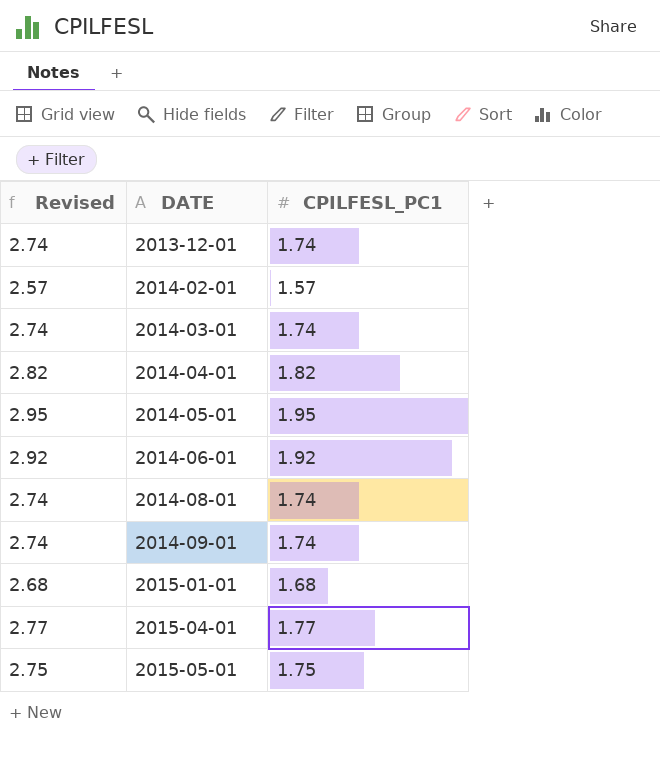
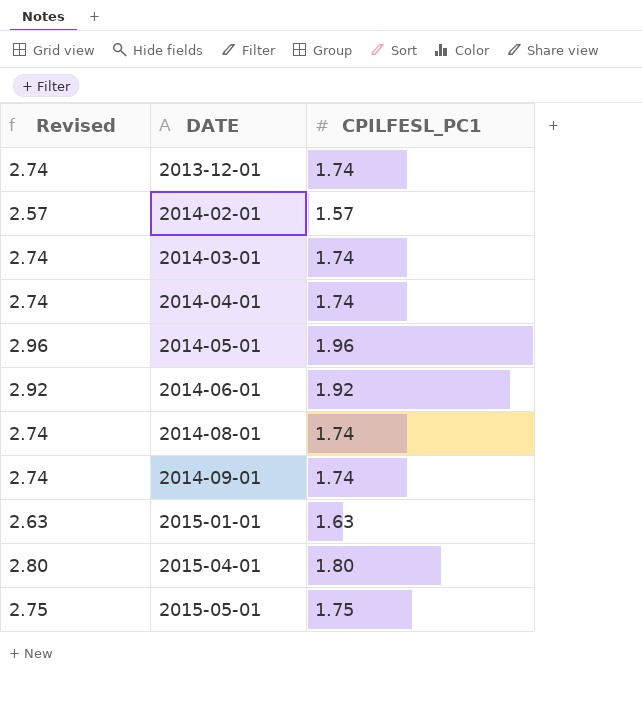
2014-04-01 | Revised: 2.82 -> 2.74
2014-04-01 | CPILFESL_PC1: 1.82 -> 1.74
2014-05-01 | Revised: 2.95 -> 2.96
2014-05-01 | CPILFESL_PC1: 1.95 -> 1.96
2015-01-01 | Revised: 2.68 -> 2.63
2015-01-01 | CPILFESL_PC1: 1.68 -> 1.63
2015-04-01 | Revised: 2.77 -> 2.80
2015-04-01 | CPILFESL_PC1: 1.77 -> 1.80

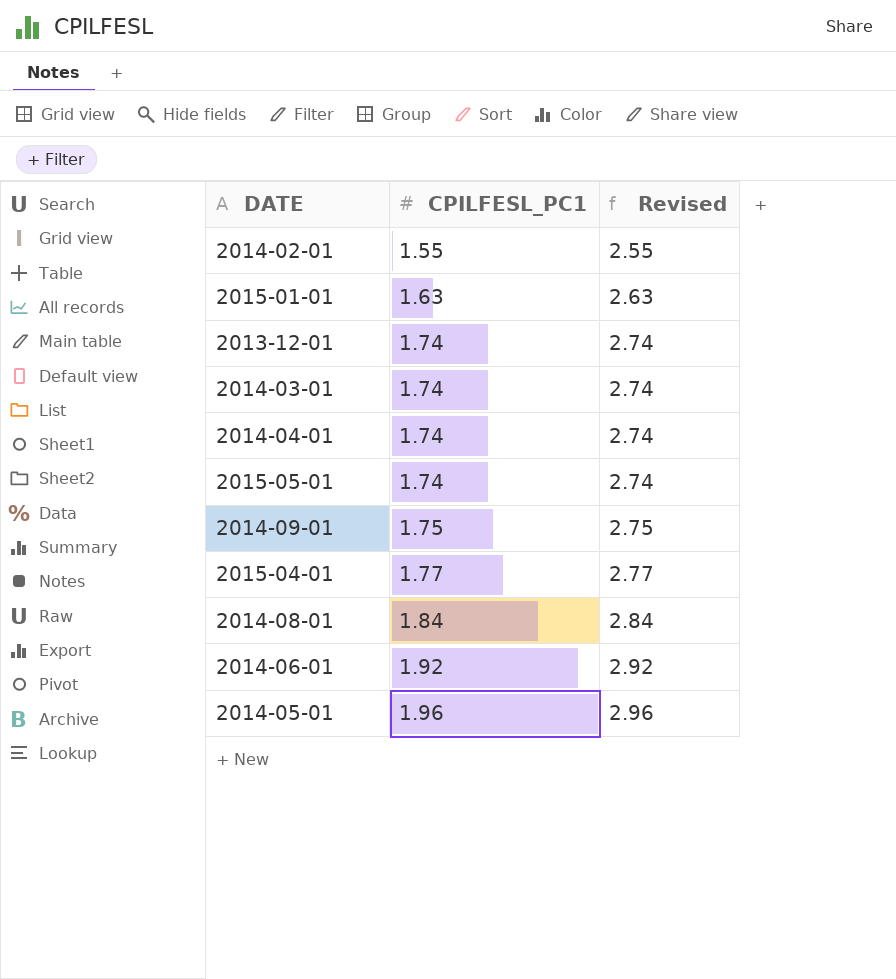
row order: DATE ascending -> CPILFESL_PC1 ascending
column Revised | position: 1 -> 3
2014-02-01 | CPILFESL_PC1: 1.57 -> 1.55
2014-02-01 | Revised: 2.57 -> 2.55
2015-05-01 | CPILFESL_PC1: 1.75 -> 1.74
2015-05-01 | Revised: 2.75 -> 2.74
2014-09-01 | CPILFESL_PC1: 1.74 -> 1.75
2014-09-01 | Revised: 2.74 -> 2.75
2015-04-01 | CPILFESL_PC1: 1.80 -> 1.77
2015-04-01 | Revised: 2.80 -> 2.77
2014-08-01 | CPILFESL_PC1: 1.74 -> 1.84
2014-08-01 | Revised: 2.74 -> 2.84

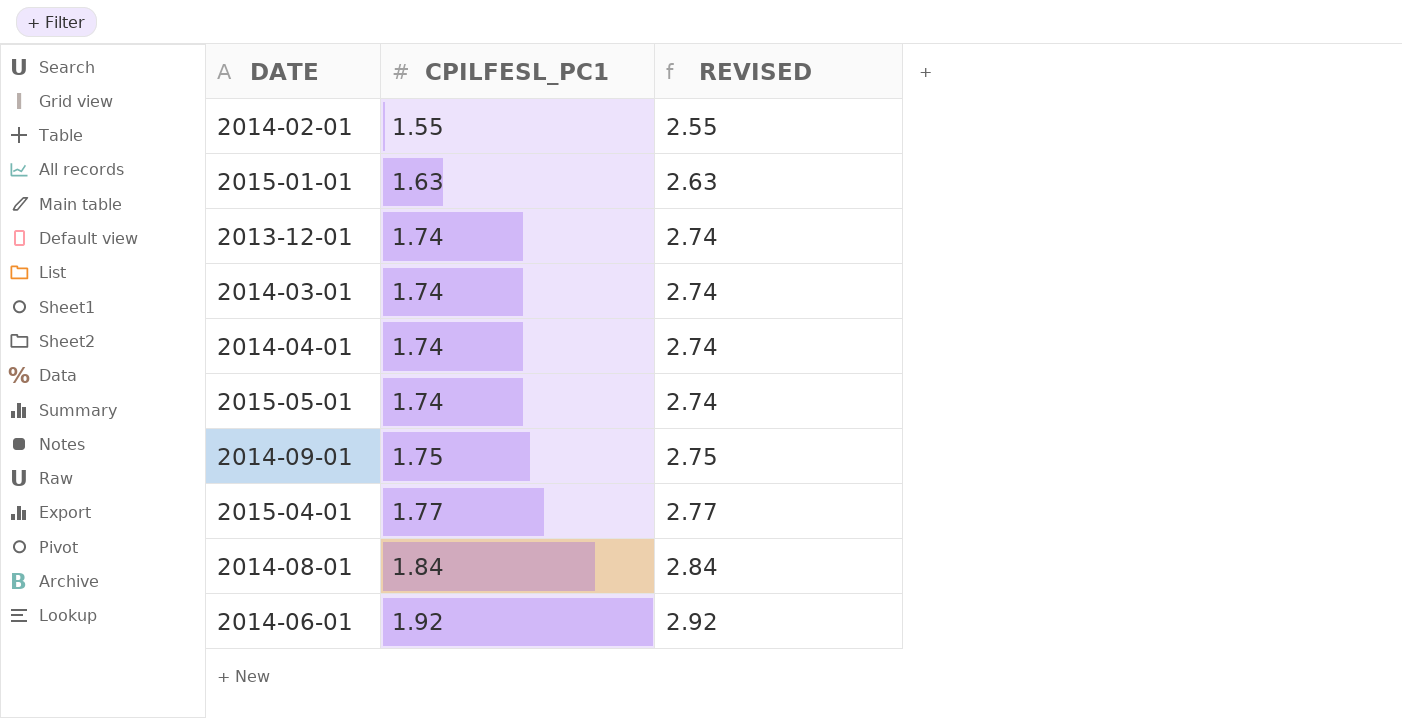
column name: Revised -> REVISED
row 2014-05-01: 1.96 | 2.96 -> none

